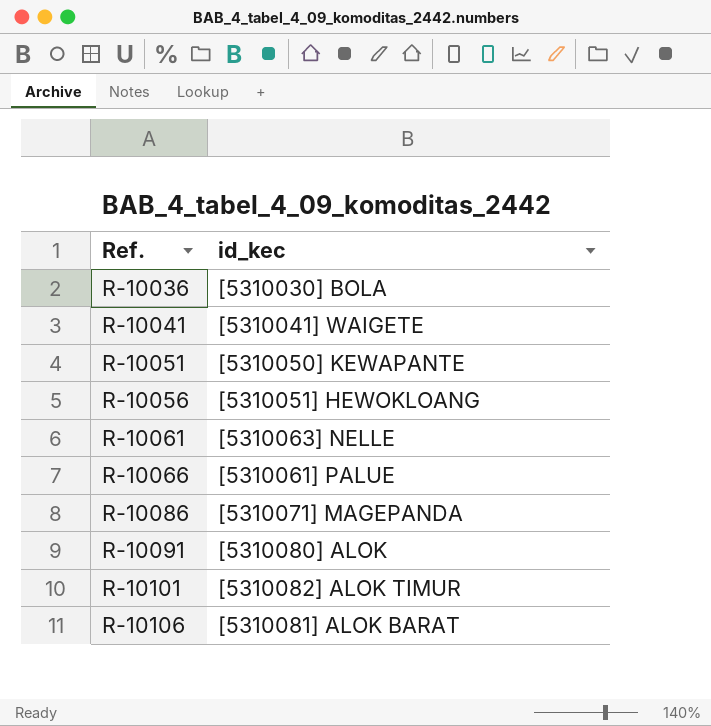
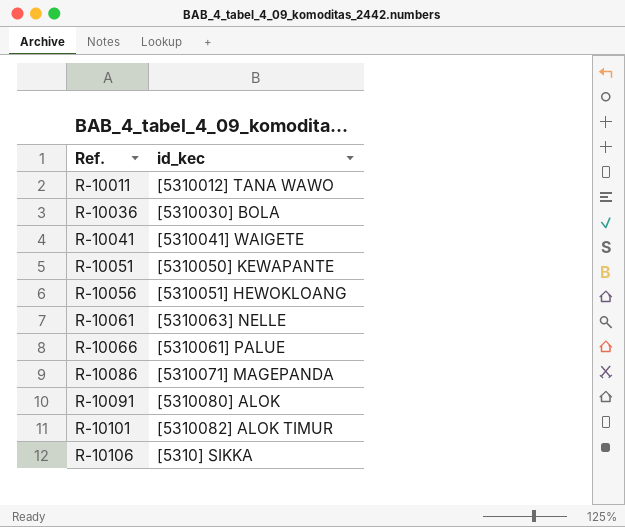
row R-10011: none -> [5310012] TANA WAWO
R-10106 | id_kec: [5310081] ALOK BARAT -> [5310] SIKKA

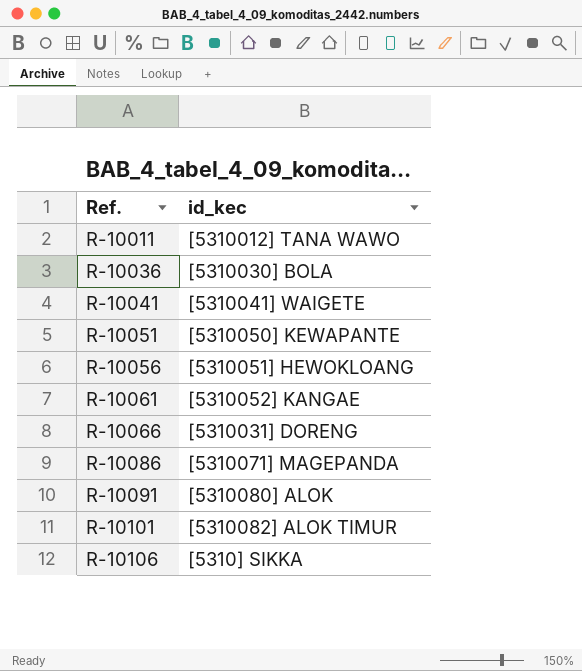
R-10061 | id_kec: [5310063] NELLE -> [5310052] KANGAE
R-10066 | id_kec: [5310061] PALUE -> [5310031] DORENG

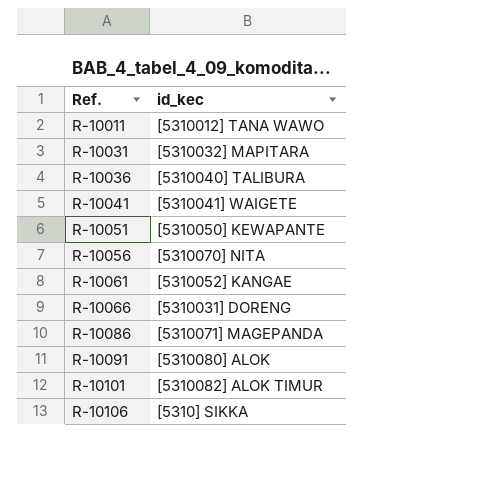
row R-10031: none -> [5310032] MAPITARA
R-10036 | id_kec: [5310030] BOLA -> [5310040] TALIBURA
R-10056 | id_kec: [5310051] HEWOKLOANG -> [5310070] NITA

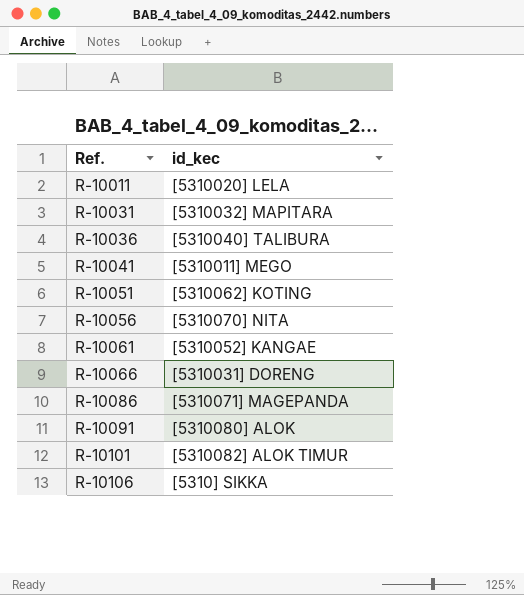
R-10011 | id_kec: [5310012] TANA WAWO -> [5310020] LELA
R-10041 | id_kec: [5310041] WAIGETE -> [5310011] MEGO
R-10051 | id_kec: [5310050] KEWAPANTE -> [5310062] KOTING

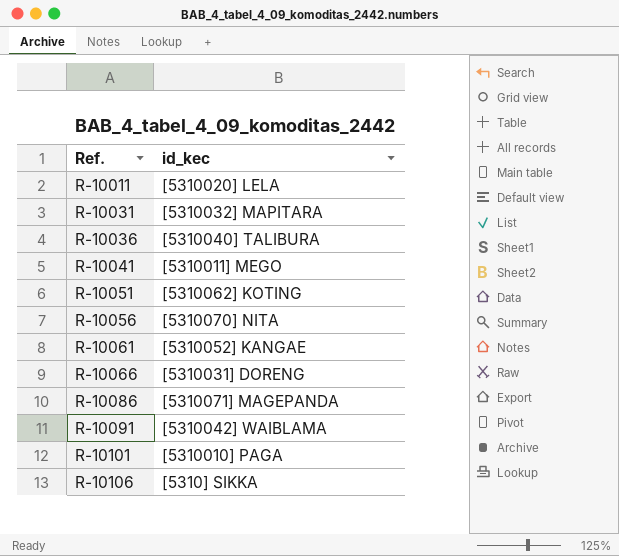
R-10091 | id_kec: [5310080] ALOK -> [5310042] WAIBLAMA
R-10101 | id_kec: [5310082] ALOK TIMUR -> [5310010] PAGA

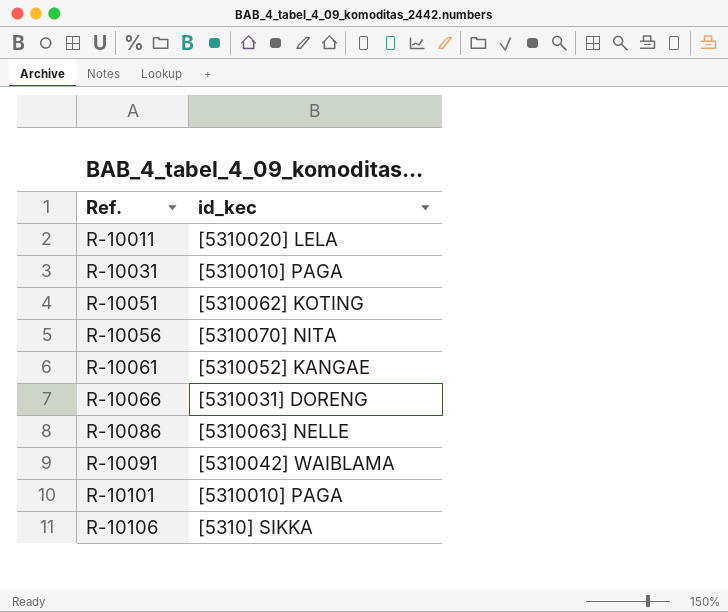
row R-10036: [5310040] TALIBURA -> none
row R-10041: [5310011] MEGO -> none
R-10031 | id_kec: [5310032] MAPITARA -> [5310010] PAGA
R-10086 | id_kec: [5310071] MAGEPANDA -> [5310063] NELLE

